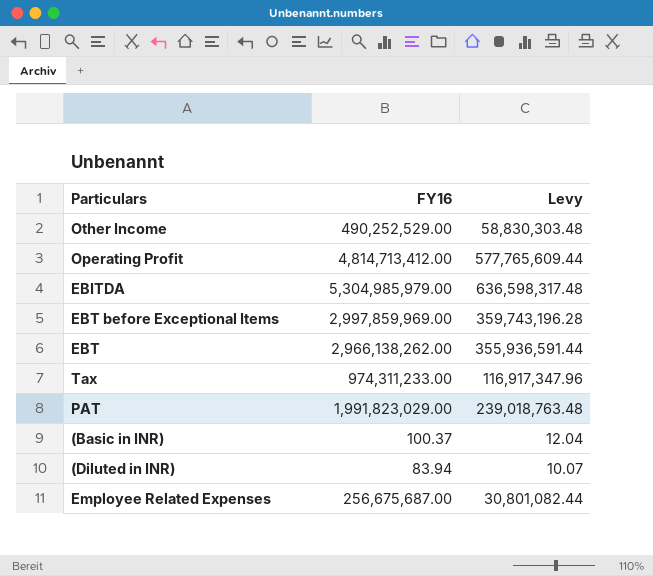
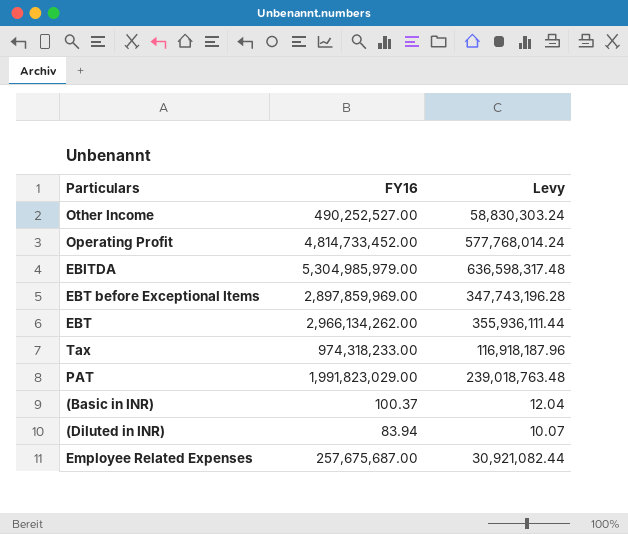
Other Income | FY16: 490,252,529.00 -> 490,252,527.00
Other Income | Levy: 58,830,303.48 -> 58,830,303.24
Operating Profit | FY16: 4,814,713,412.00 -> 4,814,733,452.00
Operating Profit | Levy: 577,765,609.44 -> 577,768,014.24
EBT before Exceptional Items | FY16: 2,997,859,969.00 -> 2,897,859,969.00
EBT before Exceptional Items | Levy: 359,743,196.28 -> 347,743,196.28
EBT | FY16: 2,966,138,262.00 -> 2,966,134,262.00
EBT | Levy: 355,936,591.44 -> 355,936,111.44
Tax | FY16: 974,311,233.00 -> 974,318,233.00
Tax | Levy: 116,917,347.96 -> 116,918,187.96
Employee Related Expenses | FY16: 256,675,687.00 -> 257,675,687.00
Employee Related Expenses | Levy: 30,801,082.44 -> 30,921,082.44

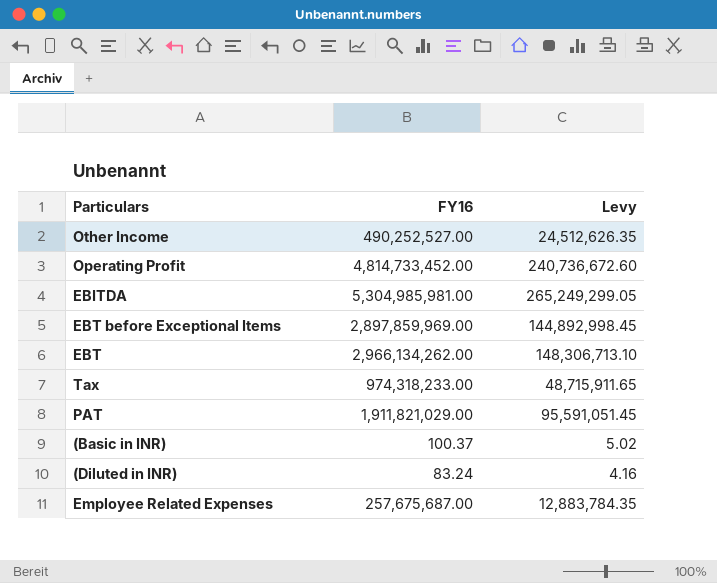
column Levy | formula: [FY16] * 0.12 -> [FY16] * 0.05
EBITDA | FY16: 5,304,985,979.00 -> 5,304,985,981.00
PAT | FY16: 1,991,823,029.00 -> 1,911,821,029.00
(Diluted in INR) | FY16: 83.94 -> 83.24

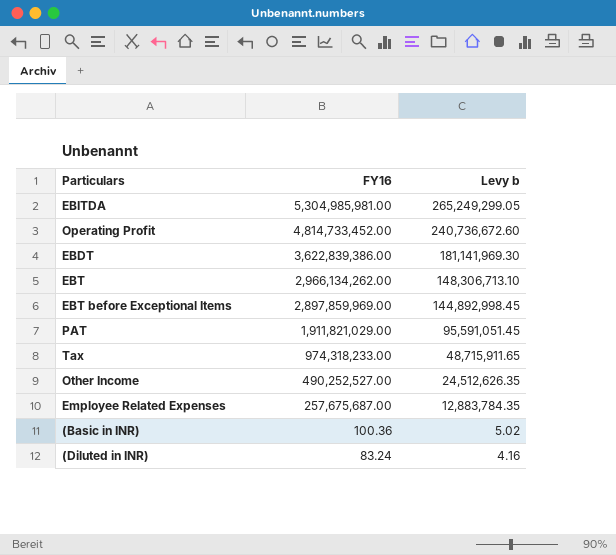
row order: none -> FY16 descending
column name: Levy -> Levy b
row EBDT: none -> 3,622,839,386.00 | 181,141,969.30
(Basic in INR) | FY16: 100.37 -> 100.36

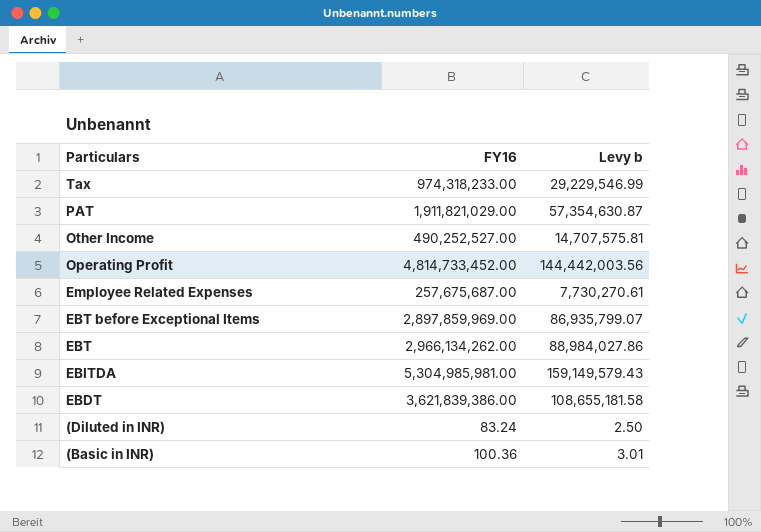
row order: FY16 descending -> Particulars descending
column Levy b | formula: [FY16] * 0.05 -> [FY16] * 0.03
EBDT | FY16: 3,622,839,386.00 -> 3,621,839,386.00

